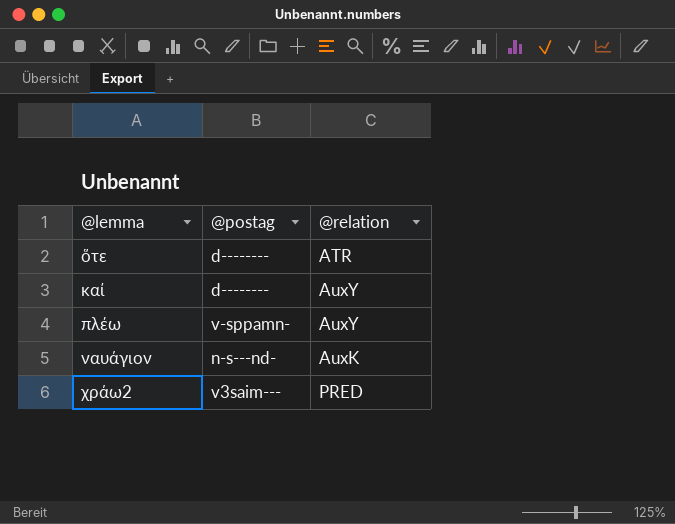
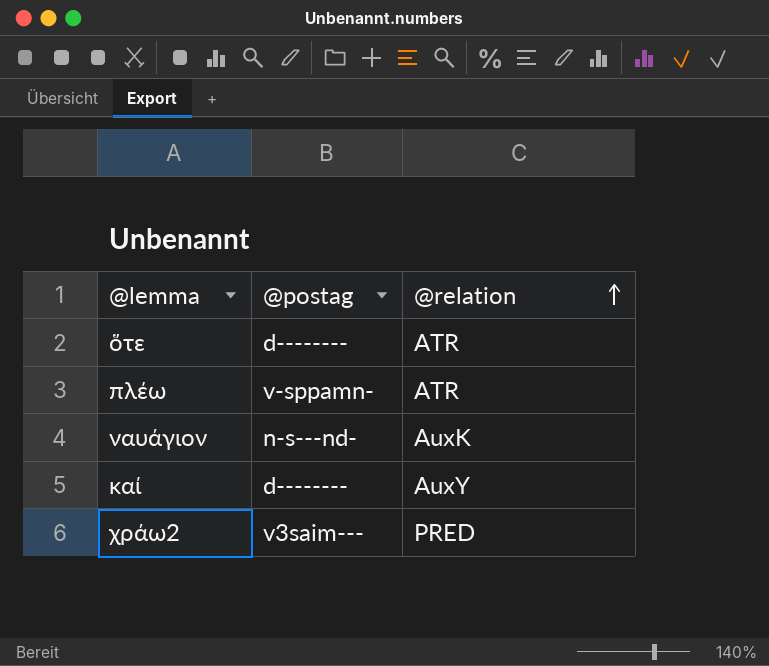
row order: none -> @relation ascending
πλέω | @relation: AuxY -> ATR

